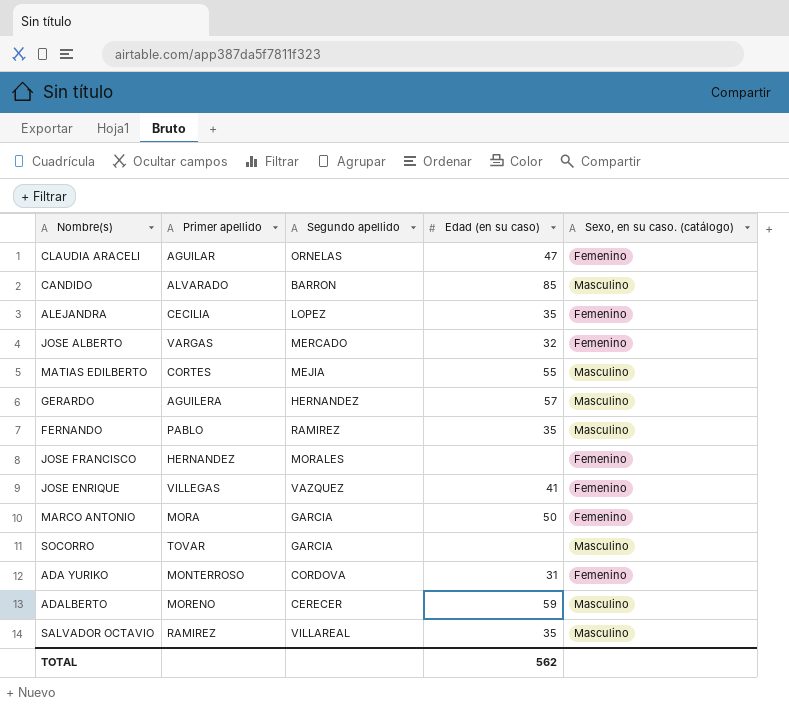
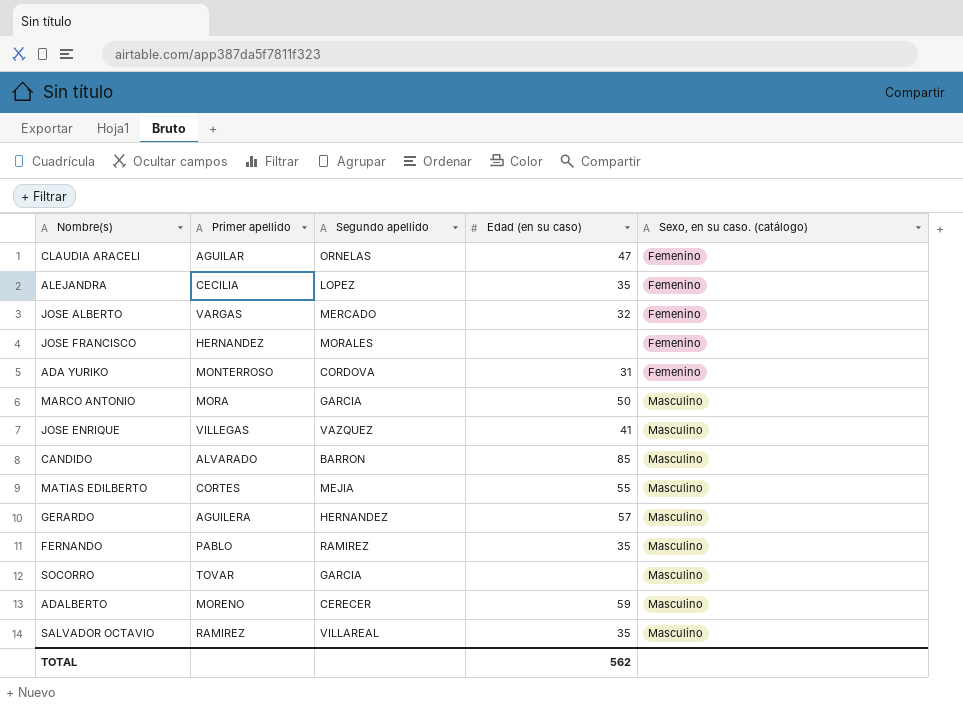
row order: none -> Sexo, en su caso. (catálogo) ascending
MARCO ANTONIO | Sexo, en su caso. (catálogo): Femenino -> Masculino
JOSE ENRIQUE | Sexo, en su caso. (catálogo): Femenino -> Masculino

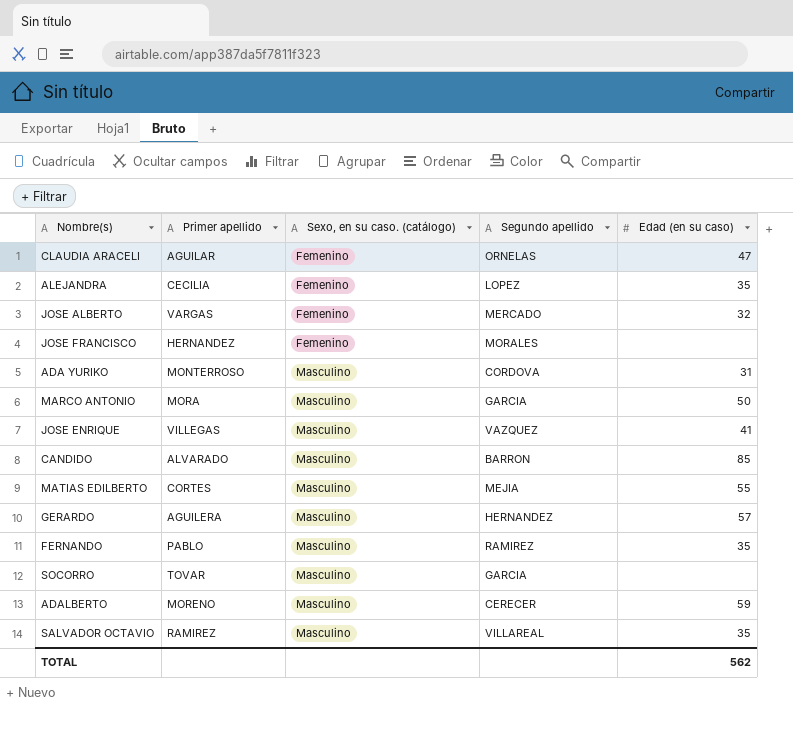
column Sexo, en su caso. (catálogo) | position: 5 -> 3
ADA YURIKO | Sexo, en su caso. (catálogo): Femenino -> Masculino

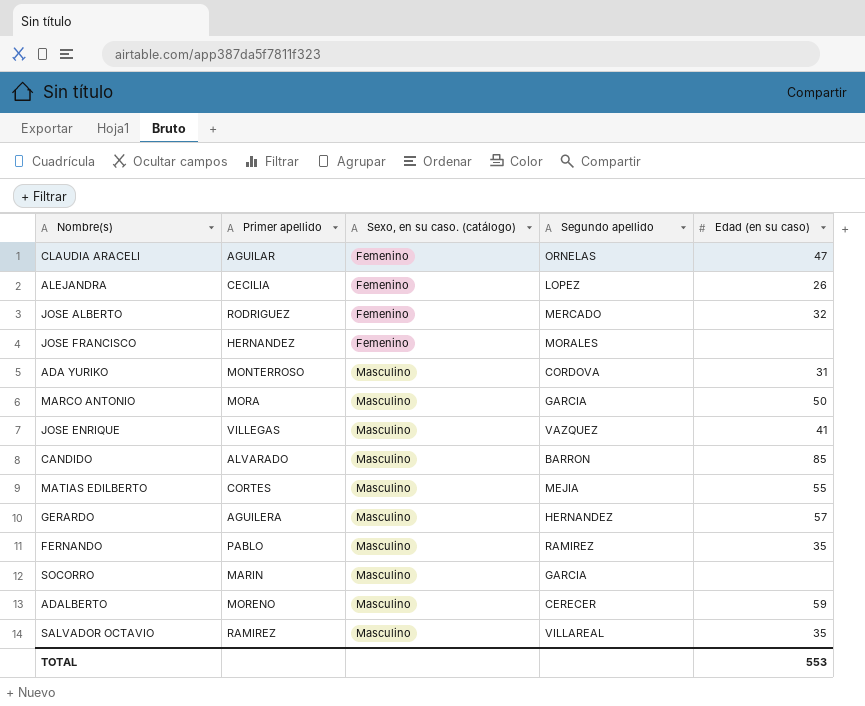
ALEJANDRA | Edad (en su caso): 35 -> 26
JOSE ALBERTO | Primer apellido: VARGAS -> RODRIGUEZ
SOCORRO | Primer apellido: TOVAR -> MARIN
TOTAL | Edad (en su caso): 562 -> 553

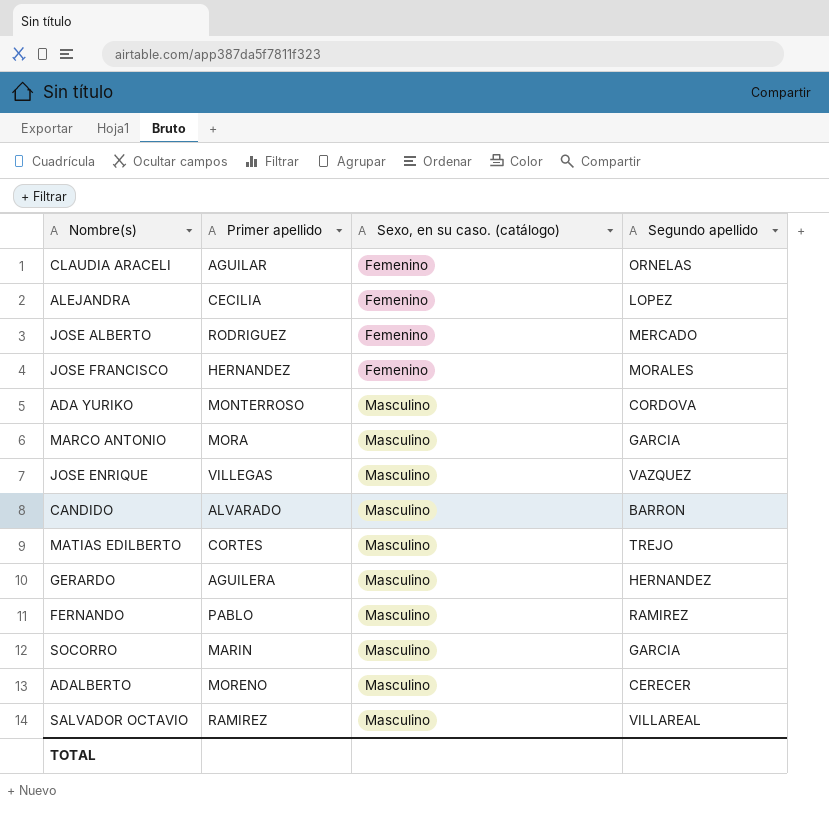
column Edad (en su caso) | position: 5 -> none
MATIAS EDILBERTO | Segundo apellido: MEJIA -> TREJO

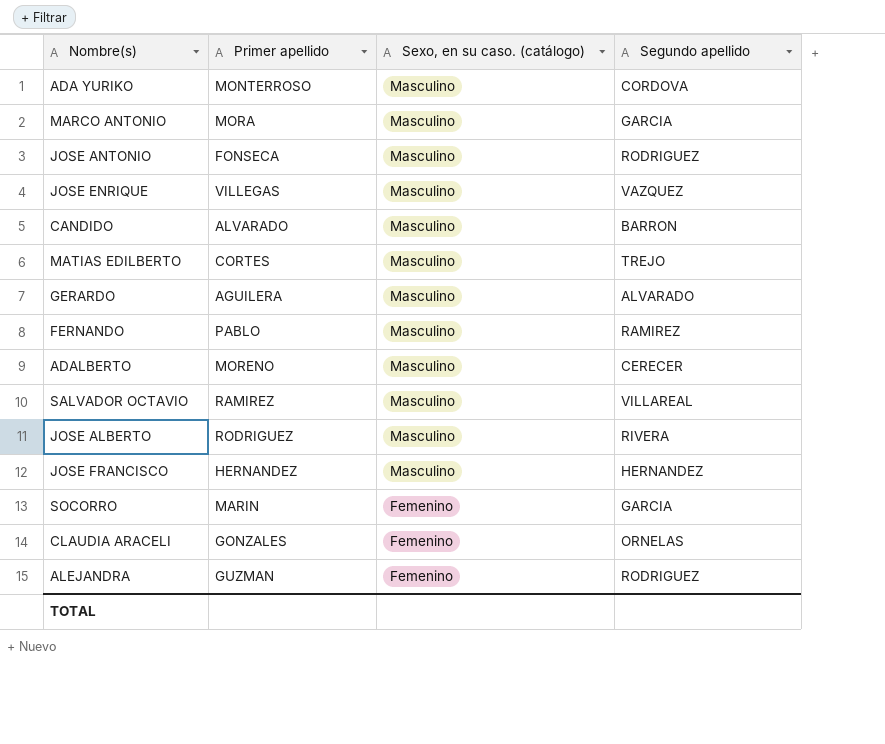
row order: Sexo, en su caso. (catálogo) ascending -> Sexo, en su caso. (catálogo) descending
row JOSE ANTONIO: none -> FONSECA | Masculino | RODRIGUEZ
GERARDO | Segundo apellido: HERNANDEZ -> ALVARADO
JOSE ALBERTO | Sexo, en su caso. (catálogo): Femenino -> Masculino
JOSE ALBERTO | Segundo apellido: MERCADO -> RIVERA
JOSE FRANCISCO | Sexo, en su caso. (catálogo): Femenino -> Masculino
JOSE FRANCISCO | Segundo apellido: MORALES -> HERNANDEZ
SOCORRO | Sexo, en su caso. (catálogo): Masculino -> Femenino
CLAUDIA ARACELI | Primer apellido: AGUILAR -> GONZALES
ALEJANDRA | Primer apellido: CECILIA -> GUZMAN
ALEJANDRA | Segundo apellido: LOPEZ -> RODRIGUEZ

